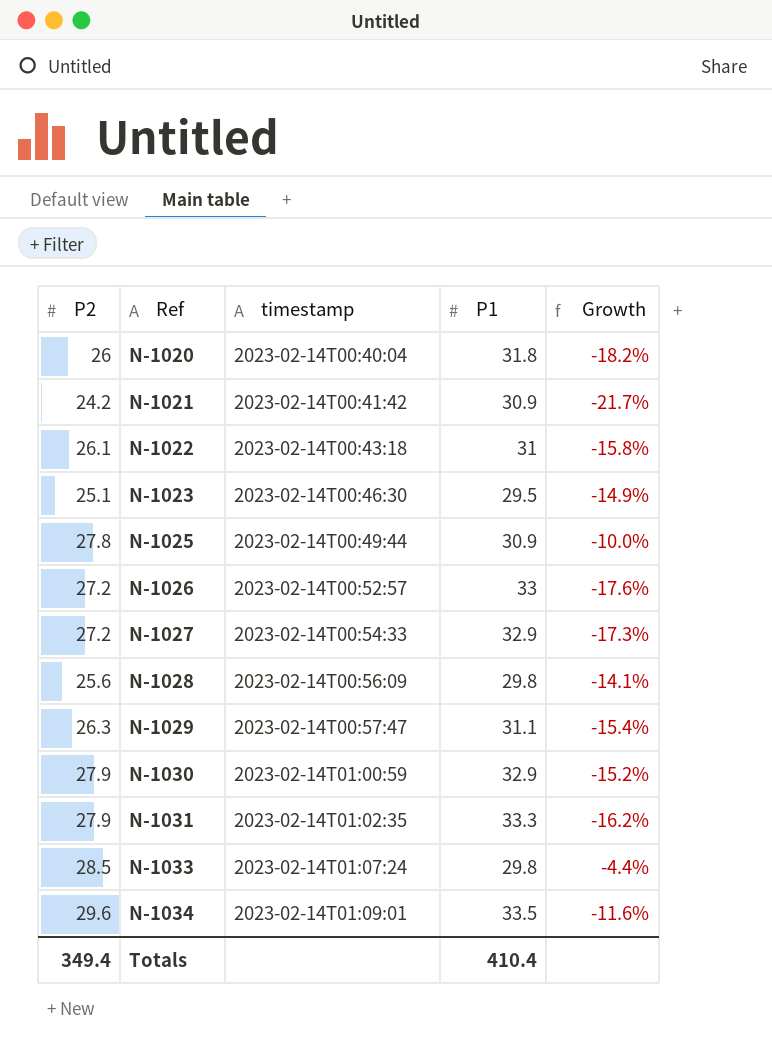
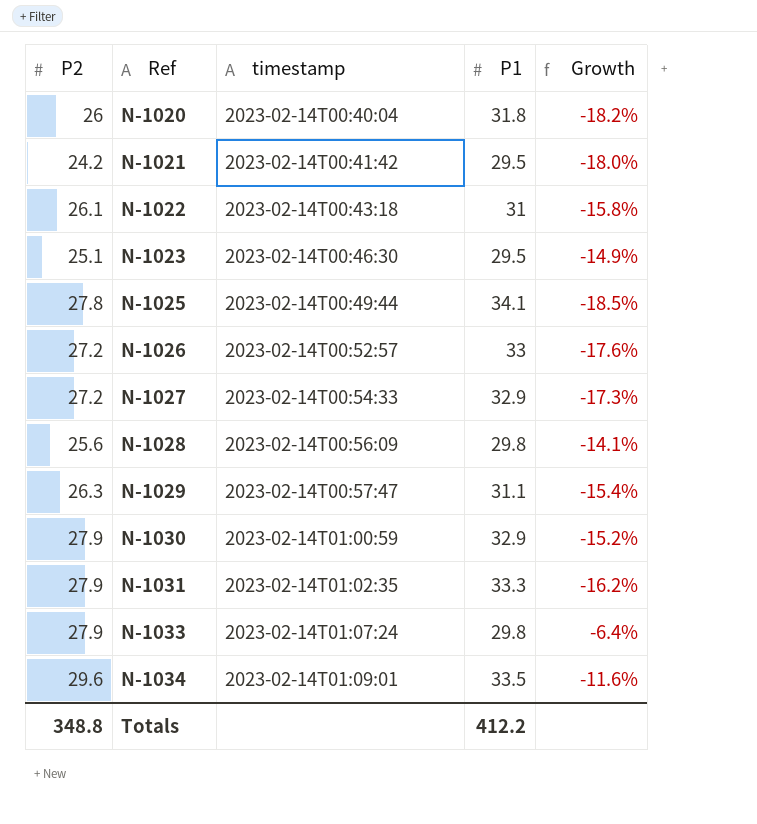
N-1021 | P1: 30.9 -> 29.5
N-1021 | Growth: -21.7% -> -18.0%
N-1025 | P1: 30.9 -> 34.1
N-1025 | Growth: -10.0% -> -18.5%
N-1033 | P2: 28.5 -> 27.9
N-1033 | Growth: -4.4% -> -6.4%
Totals | P2: 349.4 -> 348.8
Totals | P1: 410.4 -> 412.2

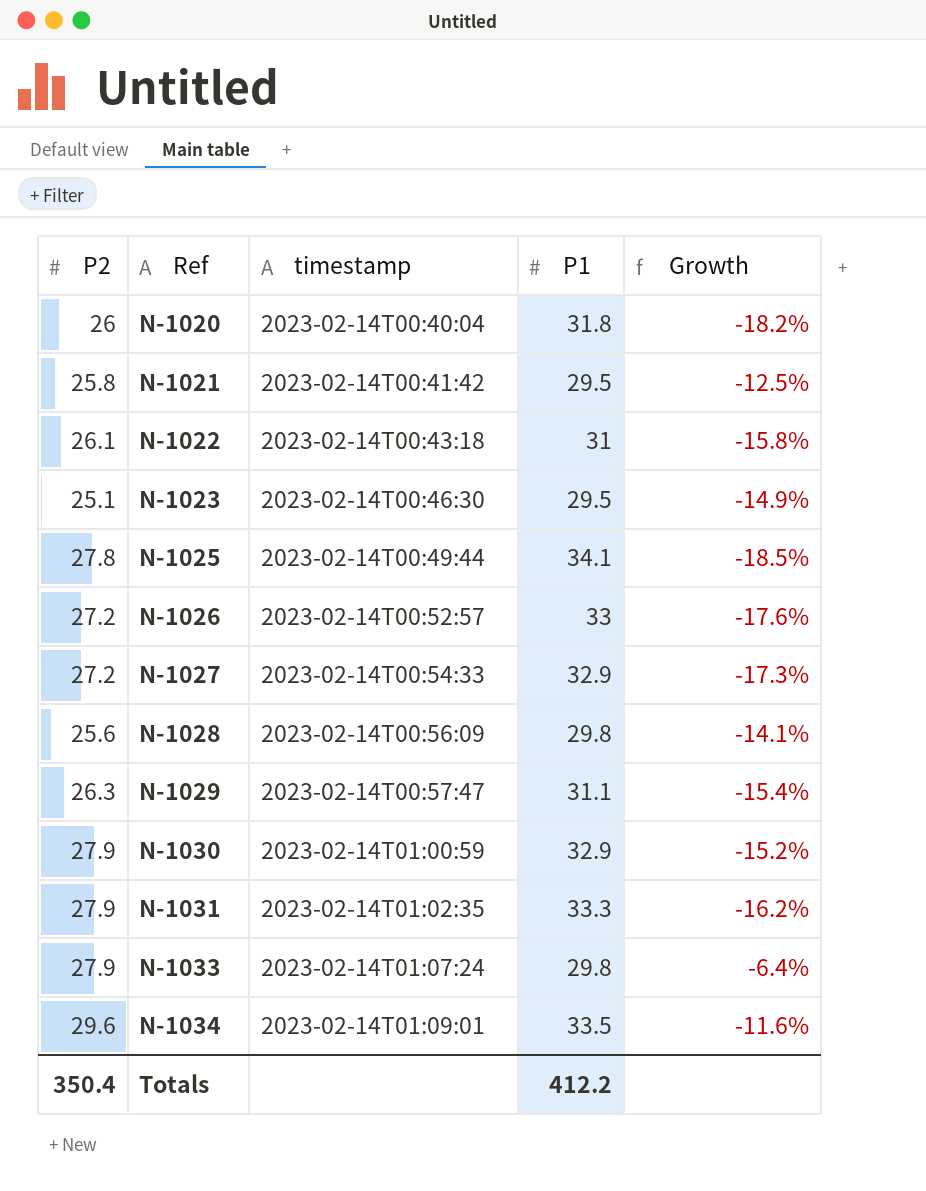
N-1021 | P2: 24.2 -> 25.8
N-1021 | Growth: -18.0% -> -12.5%
Totals | P2: 348.8 -> 350.4

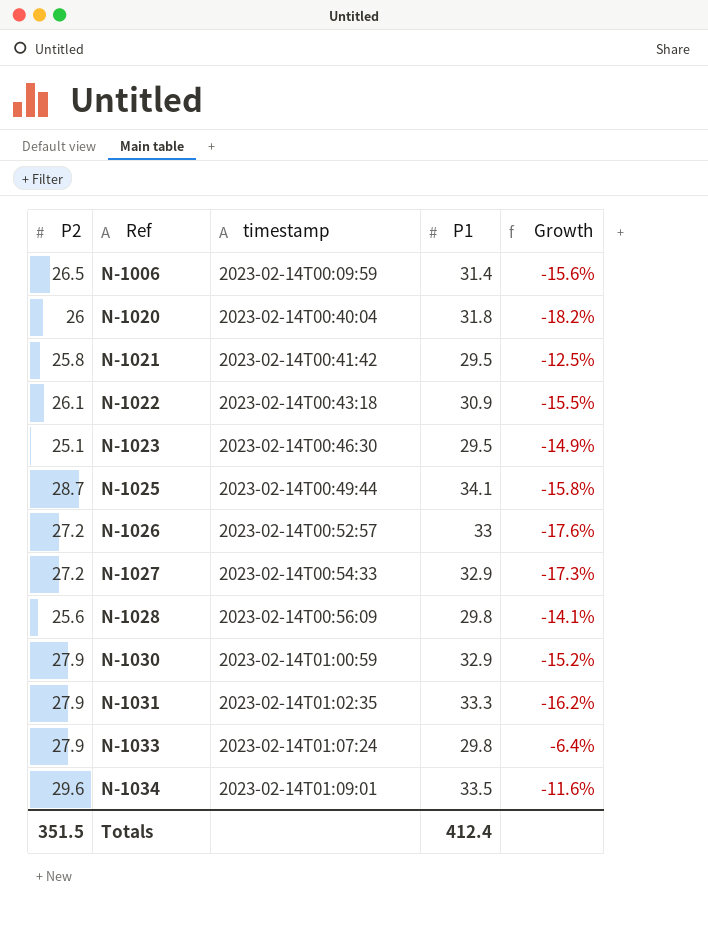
row N-1029: 26.3 | 2023-02-14T00:57:47 | 31.1 | -15.4% -> none
row N-1006: none -> 26.5 | 2023-02-14T00:09:59 | 31.4 | -15.6%
N-1022 | P1: 31 -> 30.9
N-1022 | Growth: -15.8% -> -15.5%
N-1025 | P2: 27.8 -> 28.7
N-1025 | Growth: -18.5% -> -15.8%
Totals | P2: 350.4 -> 351.5
Totals | P1: 412.2 -> 412.4

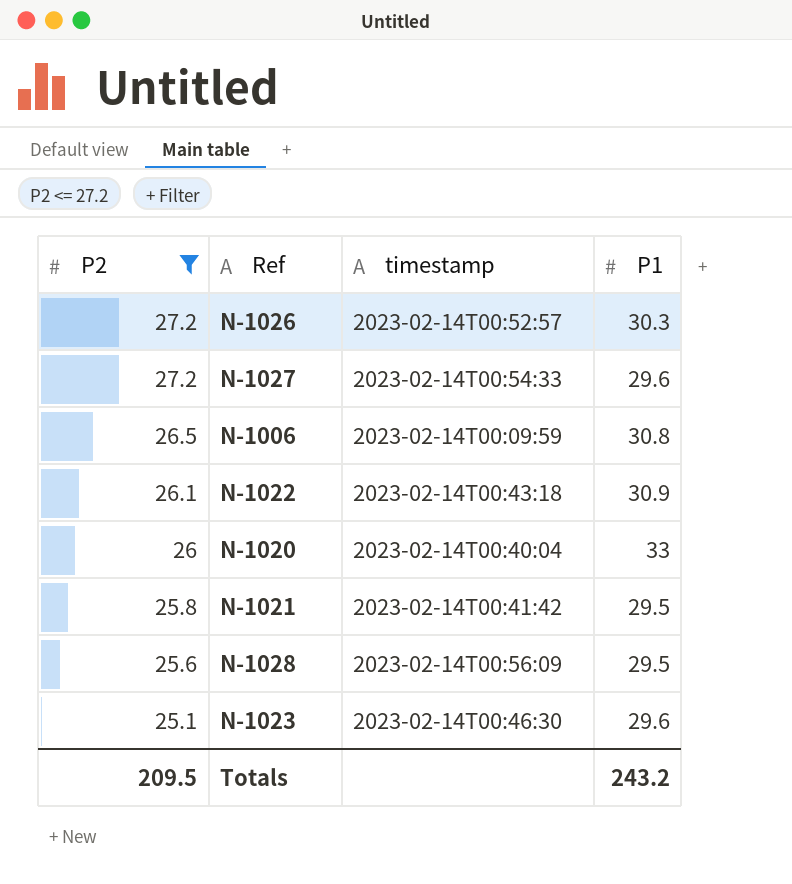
filter: none -> P2 <= 27.2
row order: Ref ascending -> P2 descending
column Growth | formula: ([P2] - [P1]) / [P1] -> none
N-1026 | P1: 33 -> 30.3
N-1027 | P1: 32.9 -> 29.6
N-1006 | P1: 31.4 -> 30.8
N-1020 | P1: 31.8 -> 33
N-1028 | P1: 29.8 -> 29.5
N-1023 | P1: 29.5 -> 29.6
Totals | P2: 351.5 -> 209.5
Totals | P1: 412.4 -> 243.2

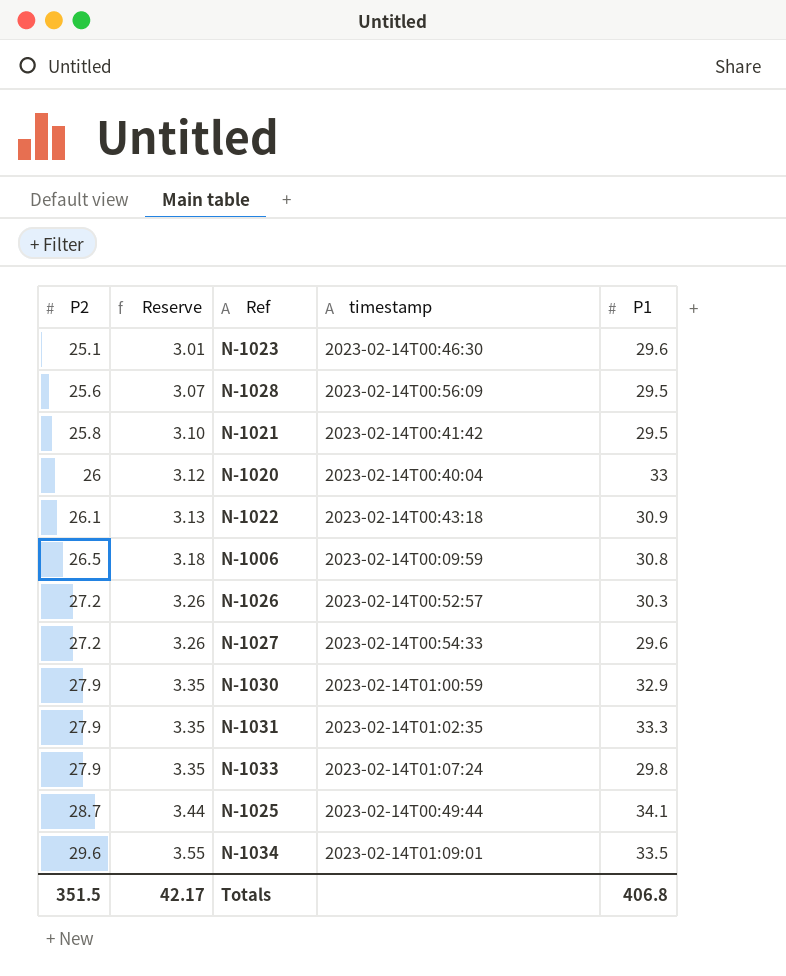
filter: P2 <= 27.2 -> none
row order: P2 descending -> P2 ascending
column Reserve | formula: none -> [P2] * 0.12
Totals | P2: 209.5 -> 351.5
Totals | P1: 243.2 -> 406.8

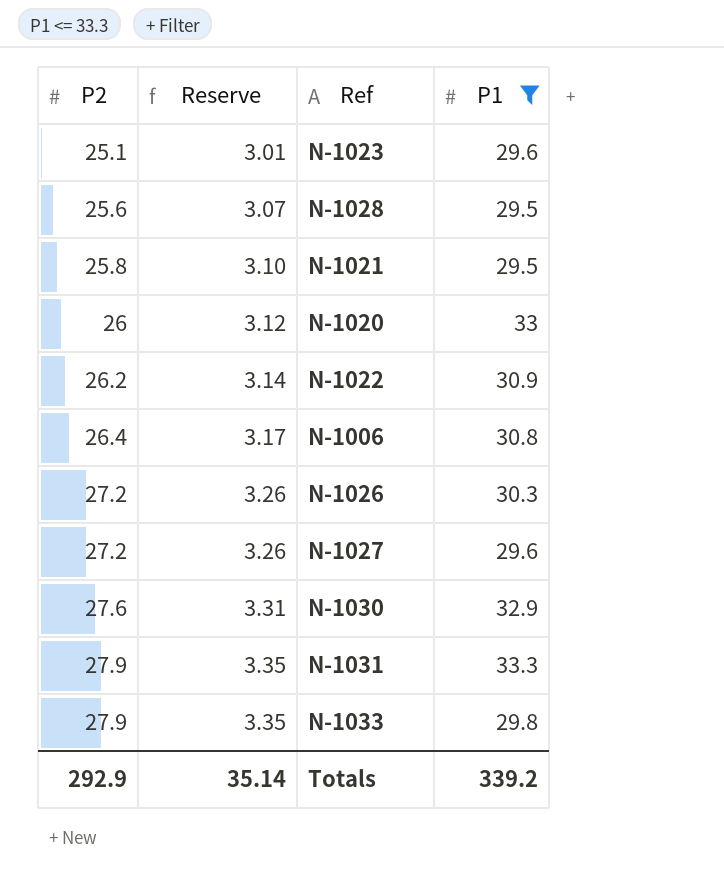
filter: none -> P1 <= 33.3
column timestamp | position: 4 -> none
N-1022 | P2: 26.1 -> 26.2
N-1022 | Reserve: 3.13 -> 3.14
N-1006 | P2: 26.5 -> 26.4
N-1006 | Reserve: 3.18 -> 3.17
N-1030 | P2: 27.9 -> 27.6
N-1030 | Reserve: 3.35 -> 3.31
Totals | P2: 351.5 -> 292.9
Totals | Reserve: 42.17 -> 35.14
Totals | P1: 406.8 -> 339.2

